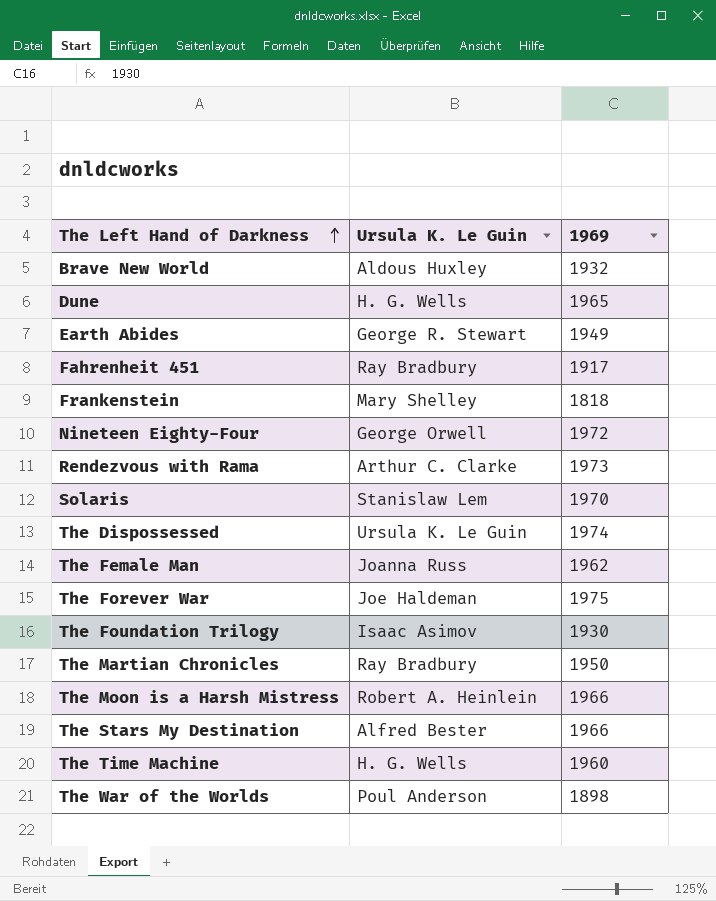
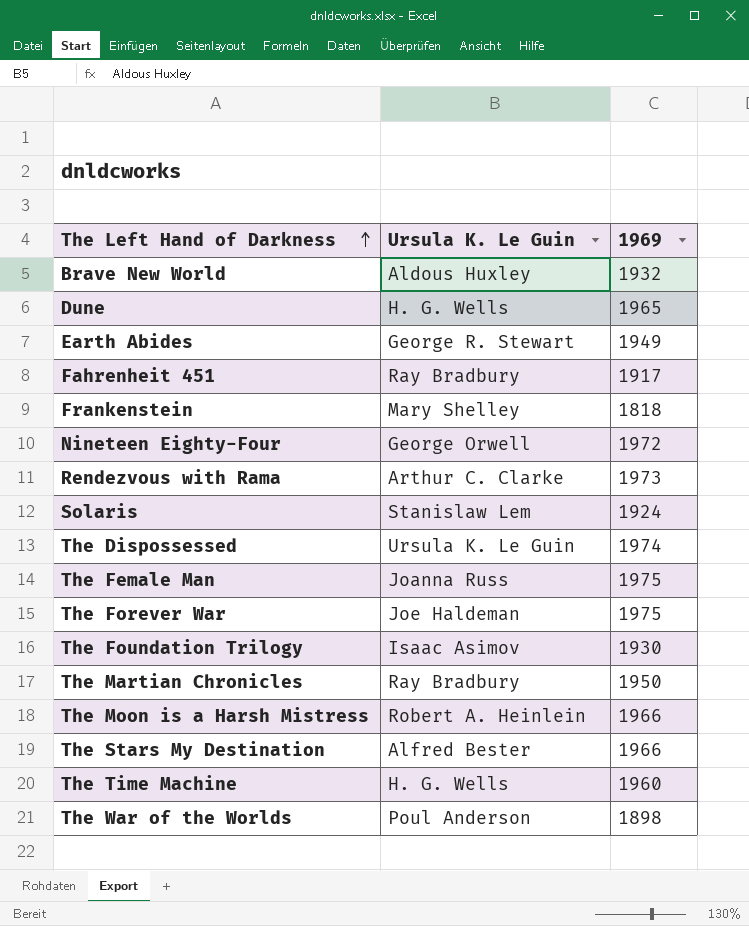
Solaris | 1969: 1970 -> 1924
The Female Man | 1969: 1962 -> 1975

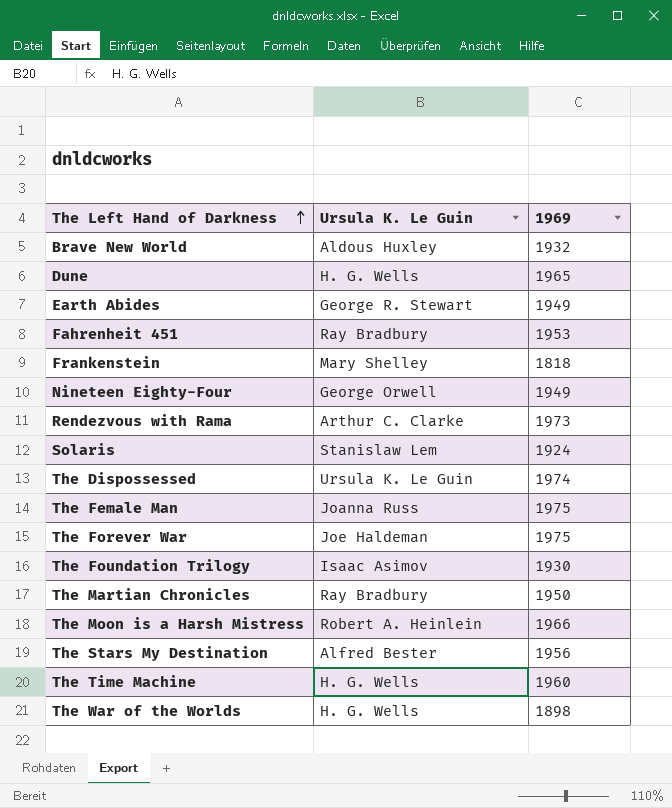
Fahrenheit 451 | 1969: 1917 -> 1953
Nineteen Eighty-Four | 1969: 1972 -> 1949
The Stars My Destination | 1969: 1966 -> 1956
The War of the Worlds | Ursula K. Le Guin: Poul Anderson -> H. G. Wells

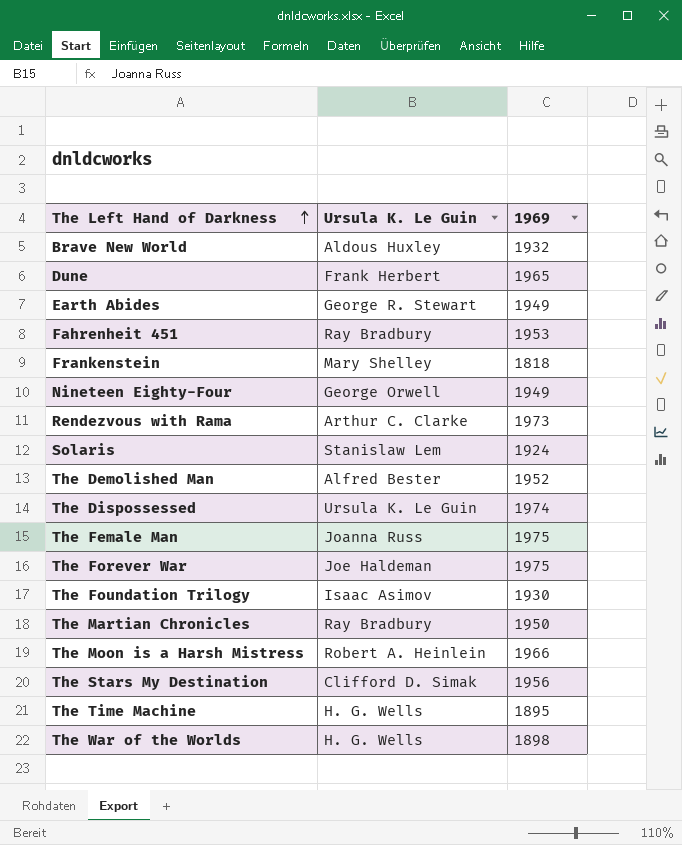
Dune | Ursula K. Le Guin: H. G. Wells -> Frank Herbert
row The Demolished Man: none -> Alfred Bester | 1952
The Stars My Destination | Ursula K. Le Guin: Alfred Bester -> Clifford D. Simak
The Time Machine | 1969: 1960 -> 1895

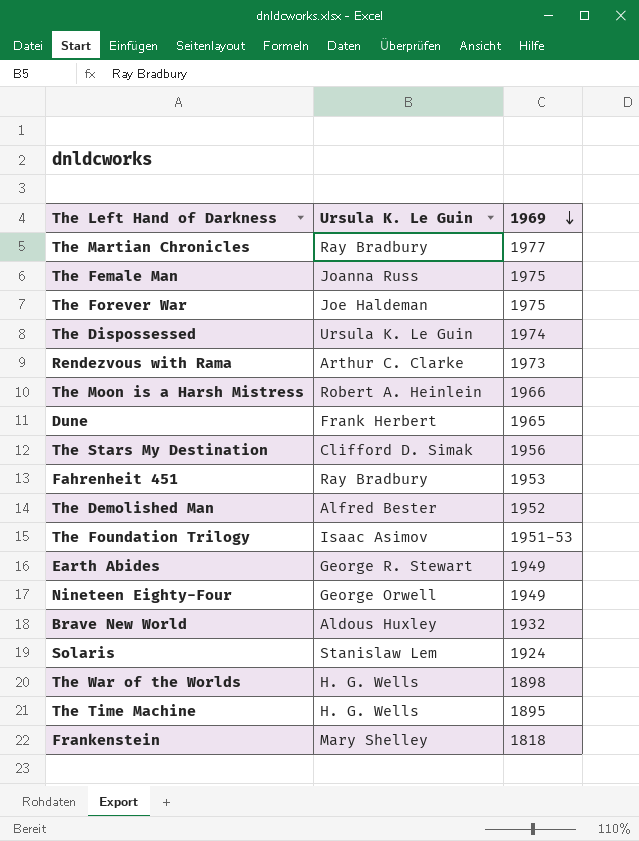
row order: The Left Hand of Darkness ascending -> 1969 descending
The Martian Chronicles | 1969: 1950 -> 1977
The Foundation Trilogy | 1969: 1930 -> 1951-53

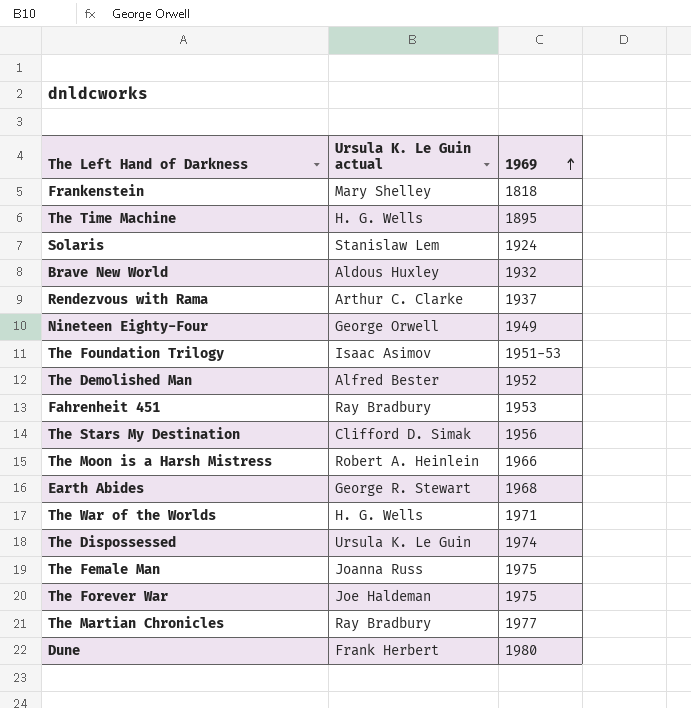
row order: 1969 descending -> 1969 ascending
column name: Ursula K. Le Guin -> Ursula K. Le Guin actual
Rendezvous with Rama | 1969: 1973 -> 1937
Earth Abides | 1969: 1949 -> 1968
The War of the Worlds | 1969: 1898 -> 1971
Dune | 1969: 1965 -> 1980

